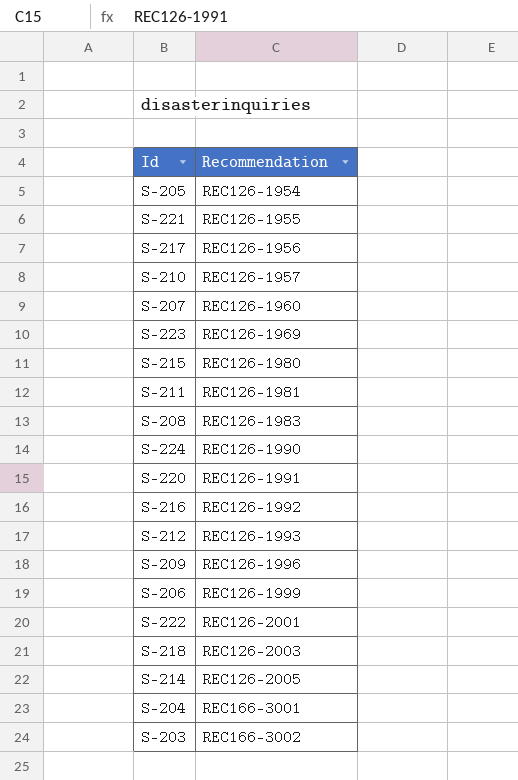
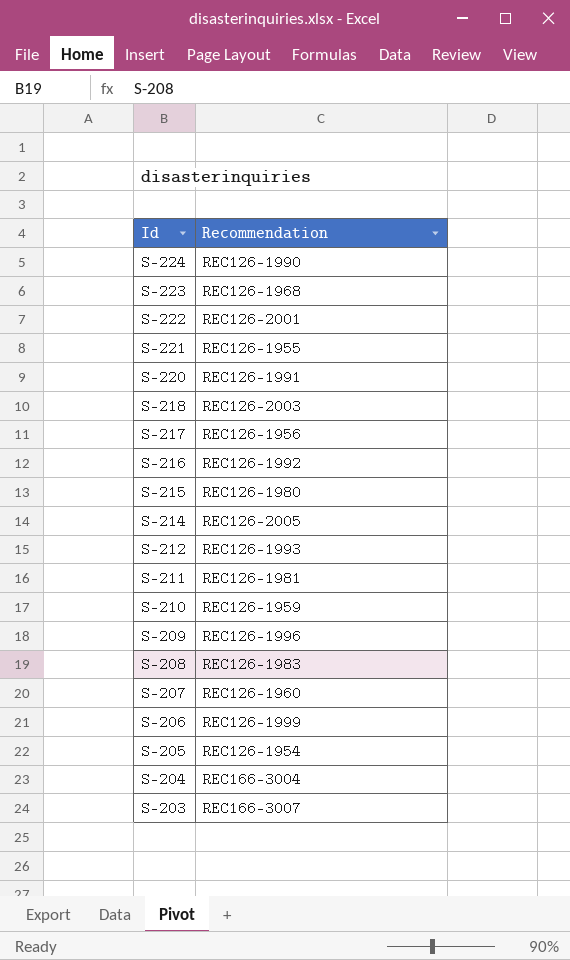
row order: Recommendation ascending -> Id descending
S-223 | Recommendation: REC126-1969 -> REC126-1968
S-210 | Recommendation: REC126-1957 -> REC126-1959
S-204 | Recommendation: REC166-3001 -> REC166-3004
S-203 | Recommendation: REC166-3002 -> REC166-3007

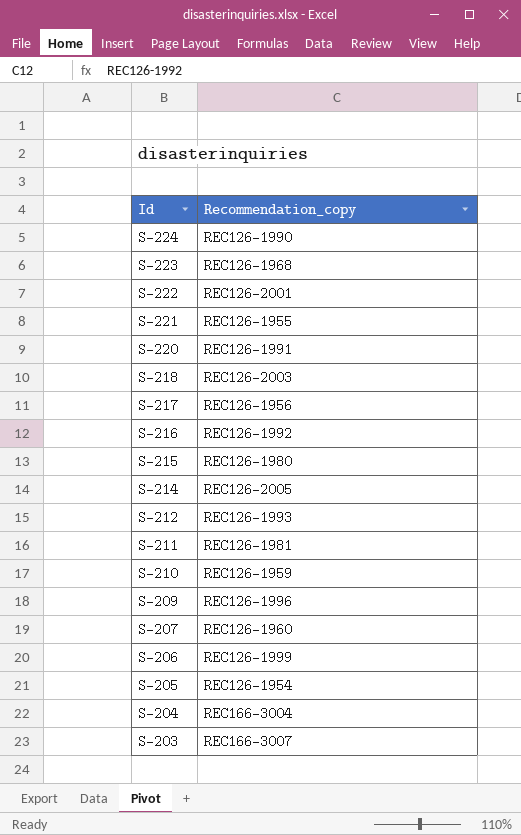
column name: Recommendation -> Recommendation_copy
row S-208: REC126-1983 -> none

